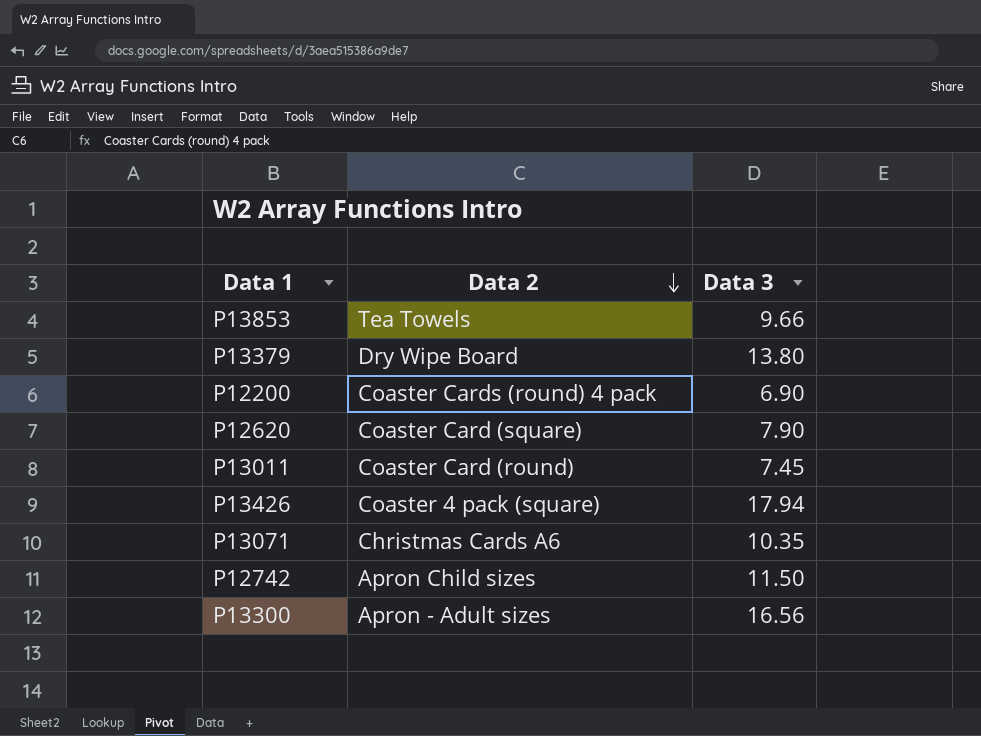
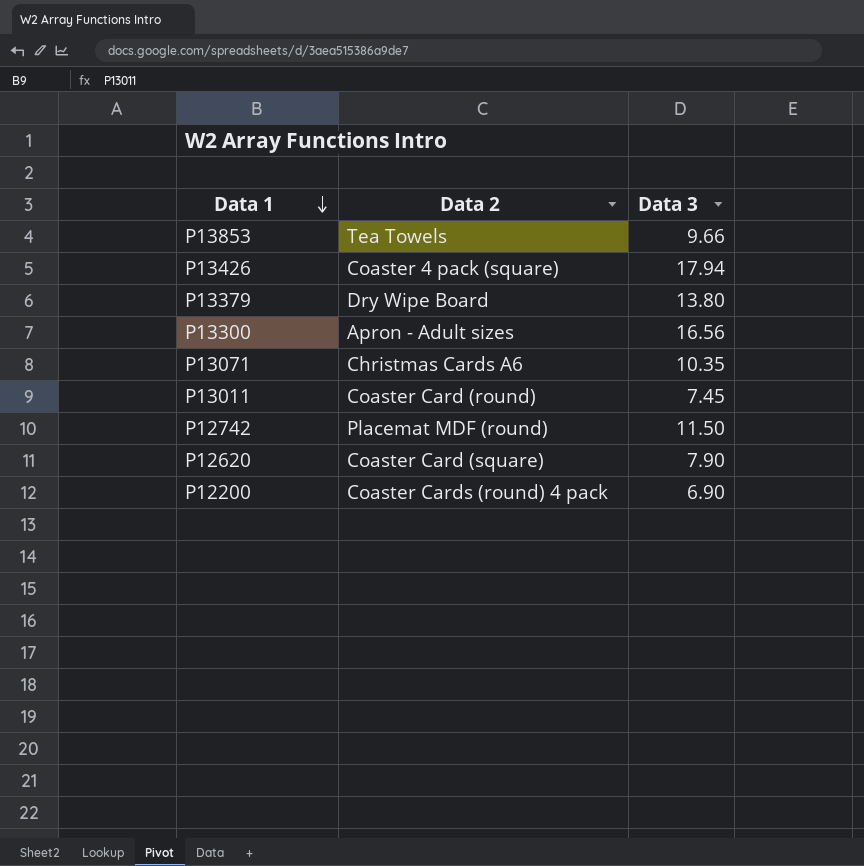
row order: Data 2 descending -> Data 1 descending
P12742 | Data 2: Apron Child sizes -> Placemat MDF (round)

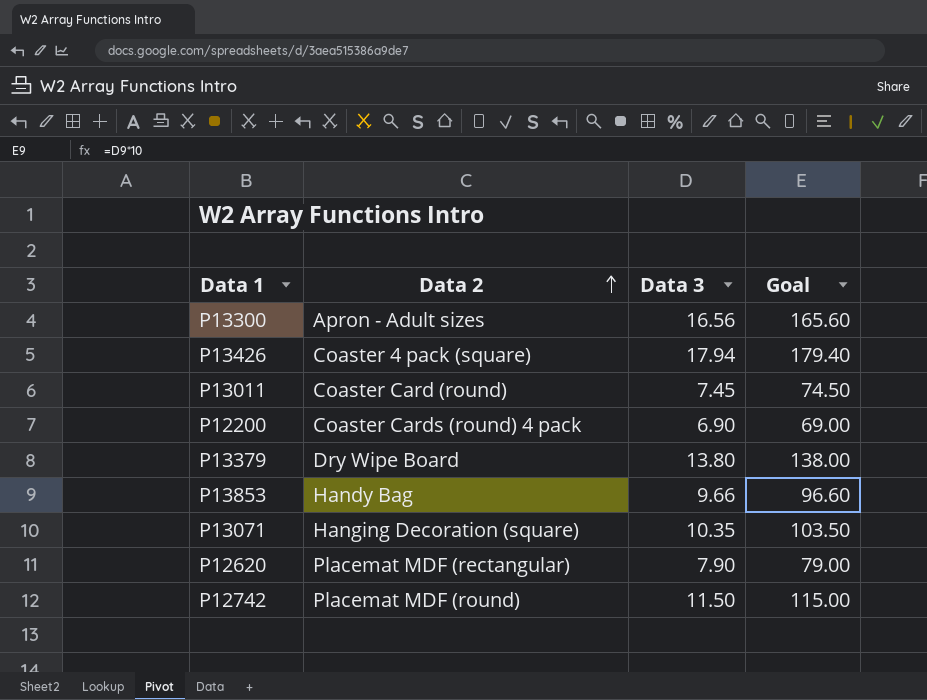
row order: Data 1 descending -> Data 2 ascending
column Goal | formula: none -> [Data 3] * 10
P13853 | Data 2: Tea Towels -> Handy Bag
P13071 | Data 2: Christmas Cards A6 -> Hanging Decoration (square)
P12620 | Data 2: Coaster Card (square) -> Placemat MDF (rectangular)

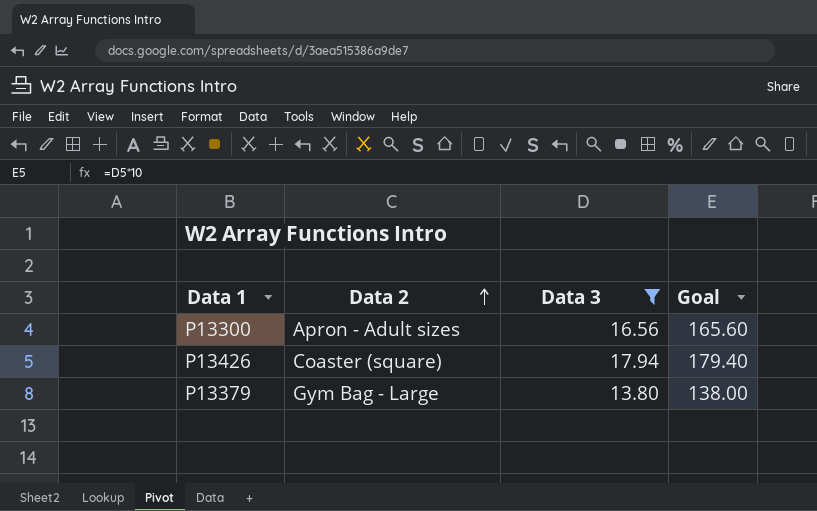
filter: none -> Data 3 >= 13.80
P13426 | Data 2: Coaster 4 pack (square) -> Coaster (square)
P13379 | Data 2: Dry Wipe Board -> Gym Bag - Large

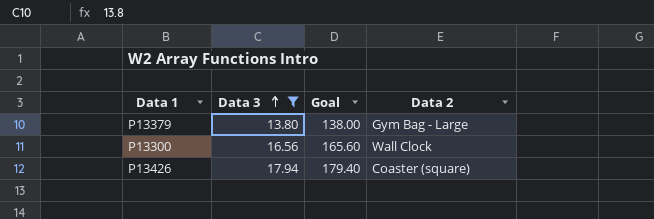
row order: Data 2 ascending -> Data 3 ascending
column Data 2 | position: 2 -> 4
P13300 | Data 2: Apron - Adult sizes -> Wall Clock

